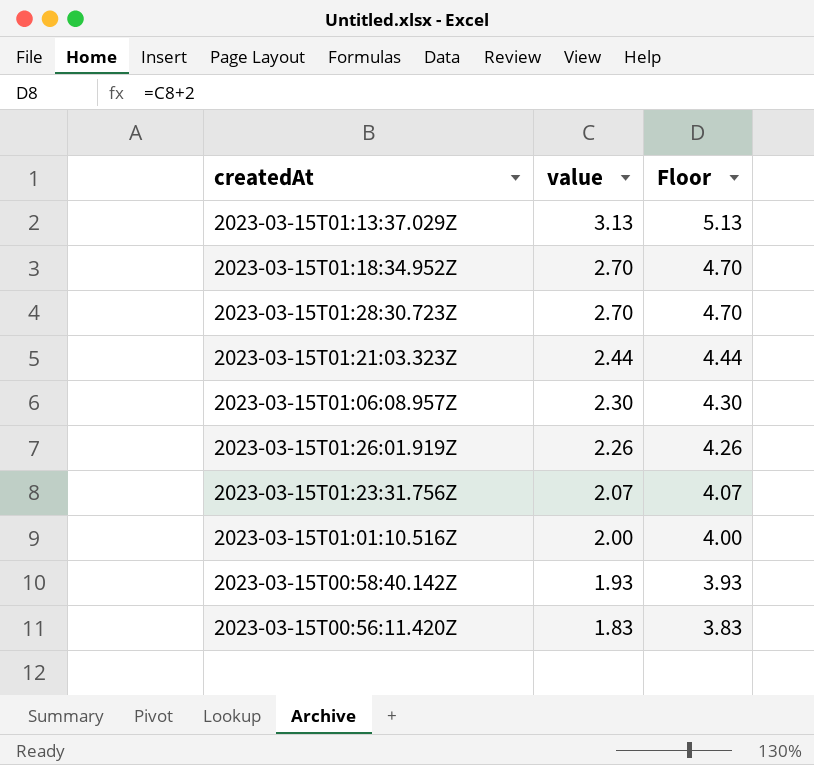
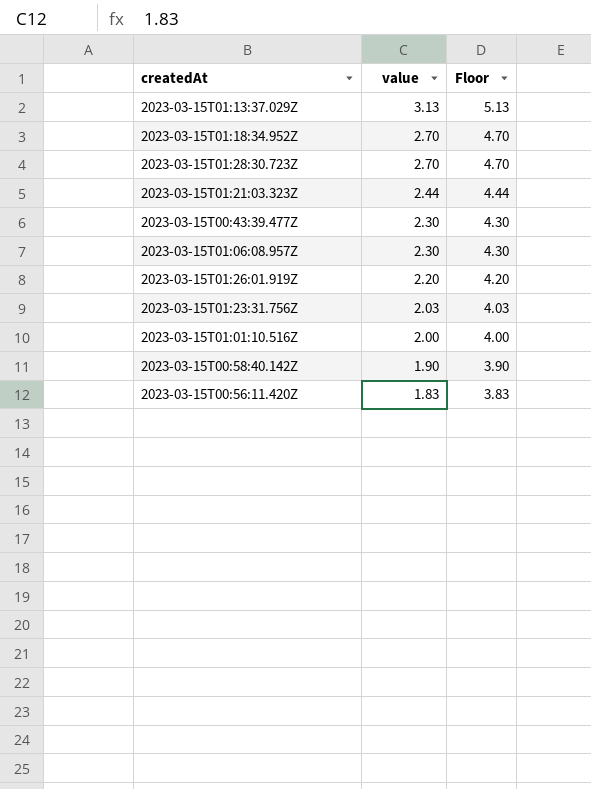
row 2023-03-15T00:43:39.477Z: none -> 2.30 | 4.30
2023-03-15T01:26:01.919Z | value: 2.26 -> 2.20
2023-03-15T01:26:01.919Z | Floor: 4.26 -> 4.20
2023-03-15T01:23:31.756Z | value: 2.07 -> 2.03
2023-03-15T01:23:31.756Z | Floor: 4.07 -> 4.03
2023-03-15T00:58:40.142Z | value: 1.93 -> 1.90
2023-03-15T00:58:40.142Z | Floor: 3.93 -> 3.90

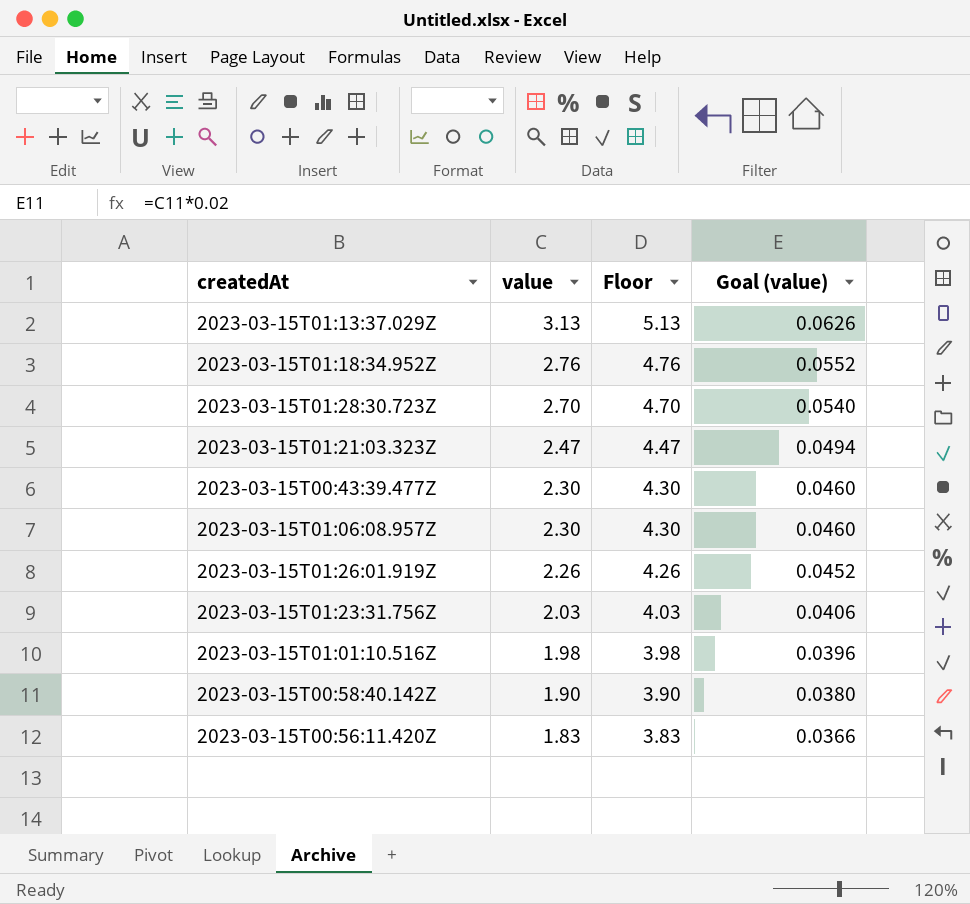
column Goal (value) | formula: none -> [value] * 0.02
2023-03-15T01:18:34.952Z | value: 2.70 -> 2.76
2023-03-15T01:18:34.952Z | Floor: 4.70 -> 4.76
2023-03-15T01:21:03.323Z | value: 2.44 -> 2.47
2023-03-15T01:21:03.323Z | Floor: 4.44 -> 4.47
2023-03-15T01:26:01.919Z | value: 2.20 -> 2.26
2023-03-15T01:26:01.919Z | Floor: 4.20 -> 4.26
2023-03-15T01:01:10.516Z | value: 2.00 -> 1.98
2023-03-15T01:01:10.516Z | Floor: 4.00 -> 3.98

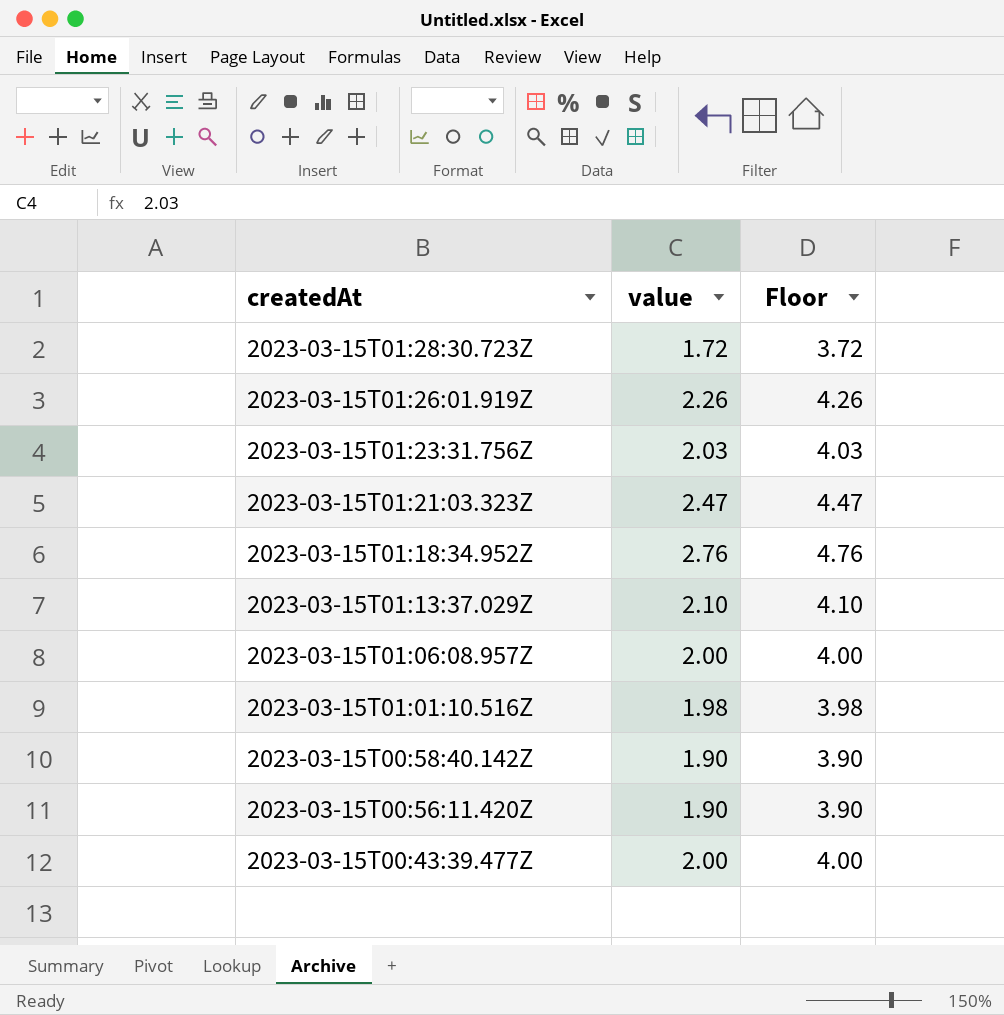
row order: value descending -> createdAt descending
column Goal (value) | formula: [value] * 0.02 -> none
2023-03-15T01:28:30.723Z | value: 2.70 -> 1.72
2023-03-15T01:28:30.723Z | Floor: 4.70 -> 3.72
2023-03-15T01:13:37.029Z | value: 3.13 -> 2.10
2023-03-15T01:13:37.029Z | Floor: 5.13 -> 4.10
2023-03-15T01:06:08.957Z | value: 2.30 -> 2.00
2023-03-15T01:06:08.957Z | Floor: 4.30 -> 4.00
2023-03-15T00:56:11.420Z | value: 1.83 -> 1.90
2023-03-15T00:56:11.420Z | Floor: 3.83 -> 3.90
2023-03-15T00:43:39.477Z | value: 2.30 -> 2.00
2023-03-15T00:43:39.477Z | Floor: 4.30 -> 4.00

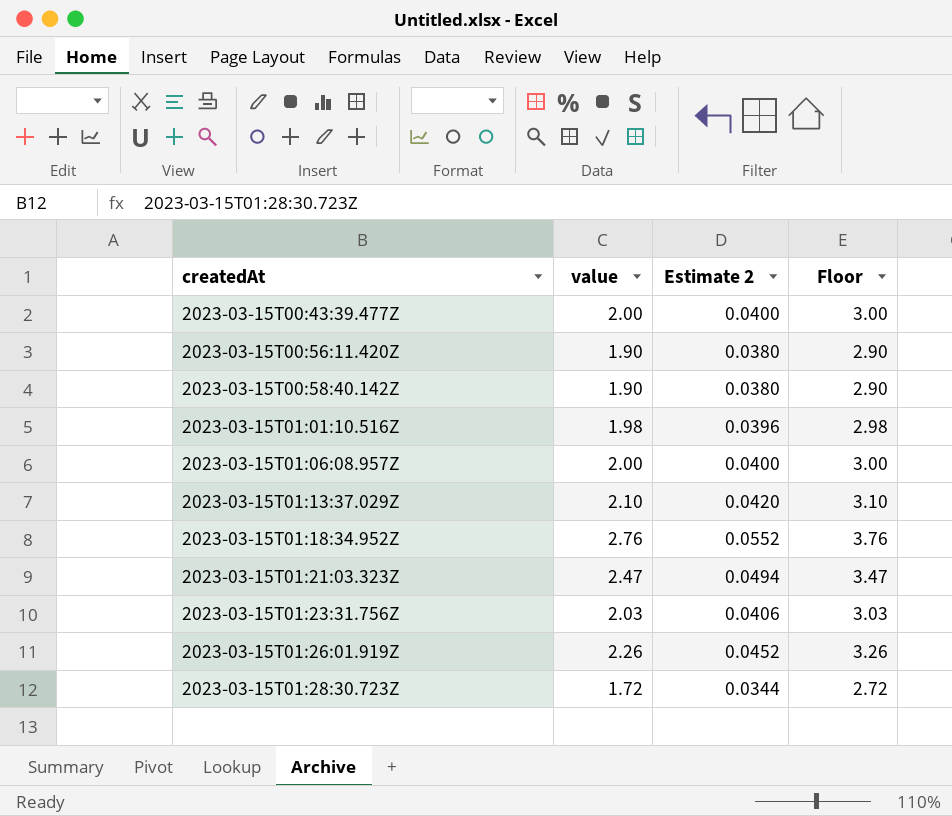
row order: createdAt descending -> createdAt ascending
column Estimate 2 | formula: none -> [value] * 0.02
column Floor | formula: [value] + 2 -> [value] + 1

